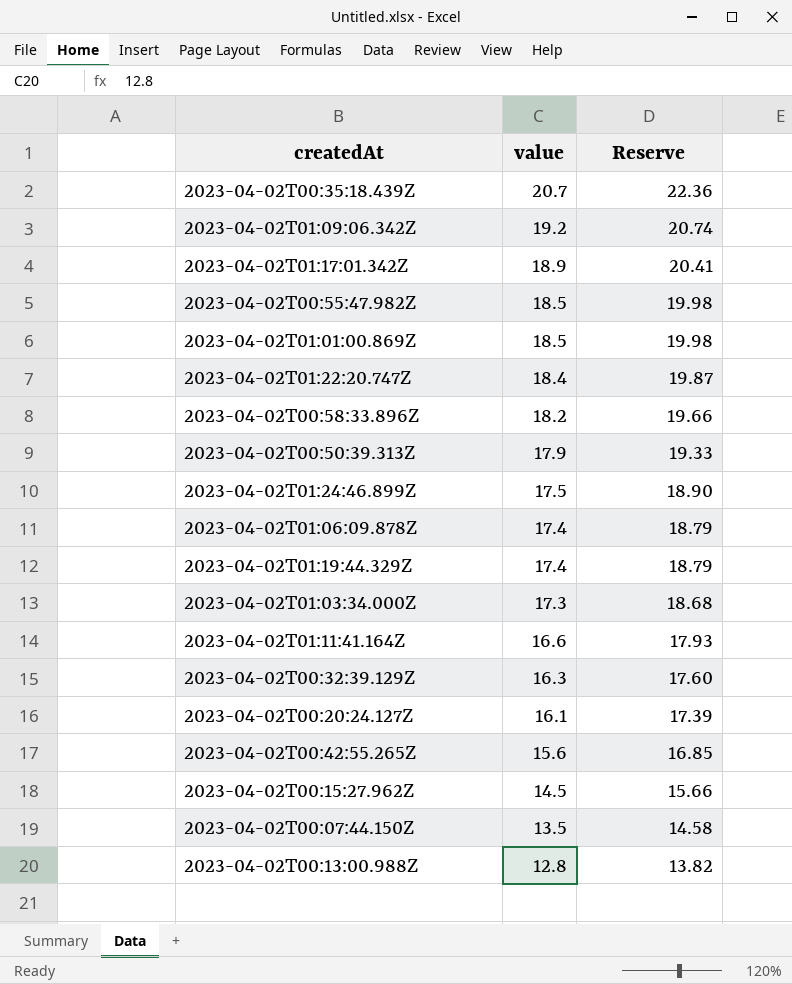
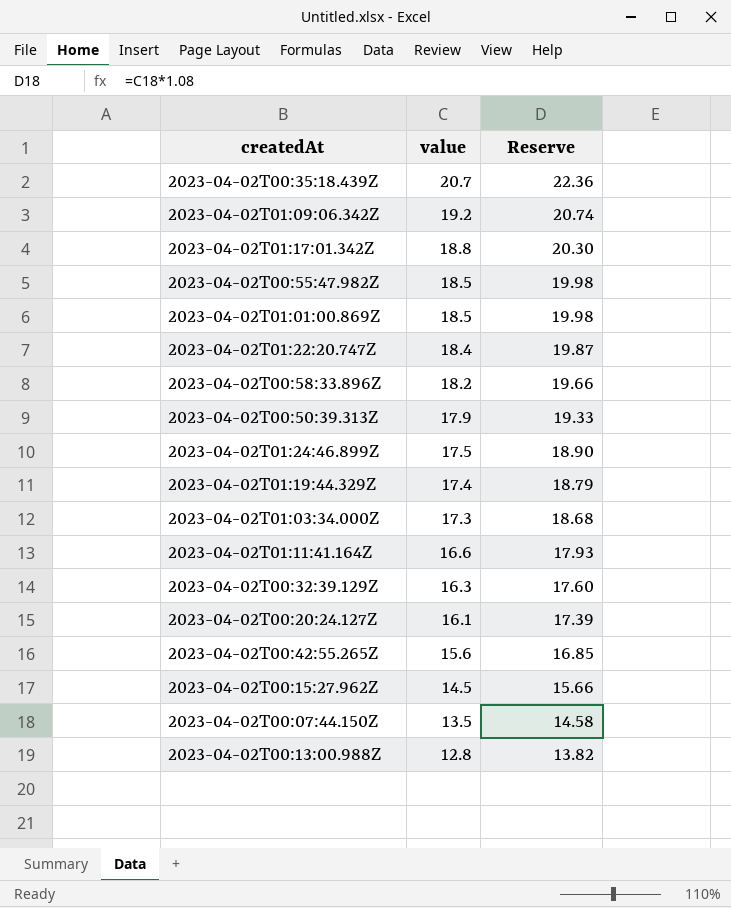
row 2023-04-02T01:06:09.878Z: 17.4 | 18.79 -> none
2023-04-02T01:17:01.342Z | value: 18.9 -> 18.8
2023-04-02T01:17:01.342Z | Reserve: 20.41 -> 20.30

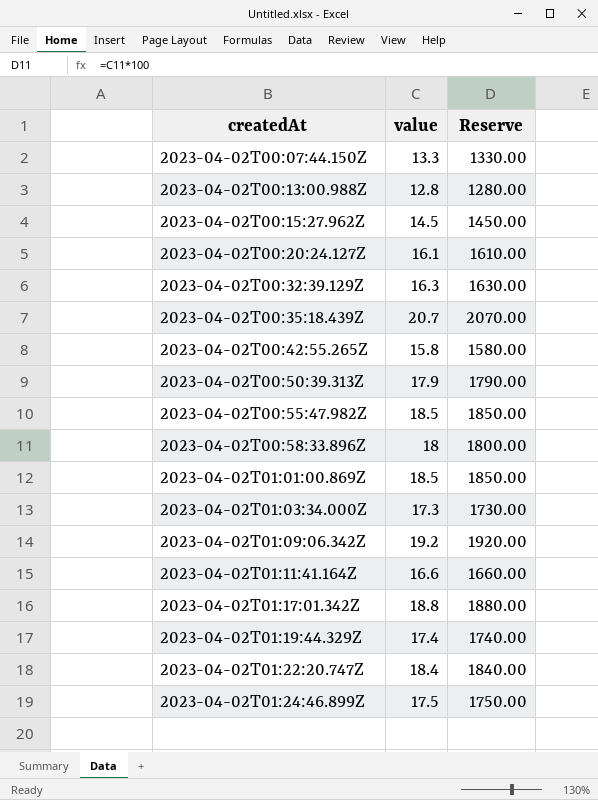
row order: value descending -> createdAt ascending
column Reserve | formula: [value] * 1.08 -> [value] * 100
2023-04-02T00:07:44.150Z | value: 13.5 -> 13.3
2023-04-02T00:42:55.265Z | value: 15.6 -> 15.8
2023-04-02T00:58:33.896Z | value: 18.2 -> 18

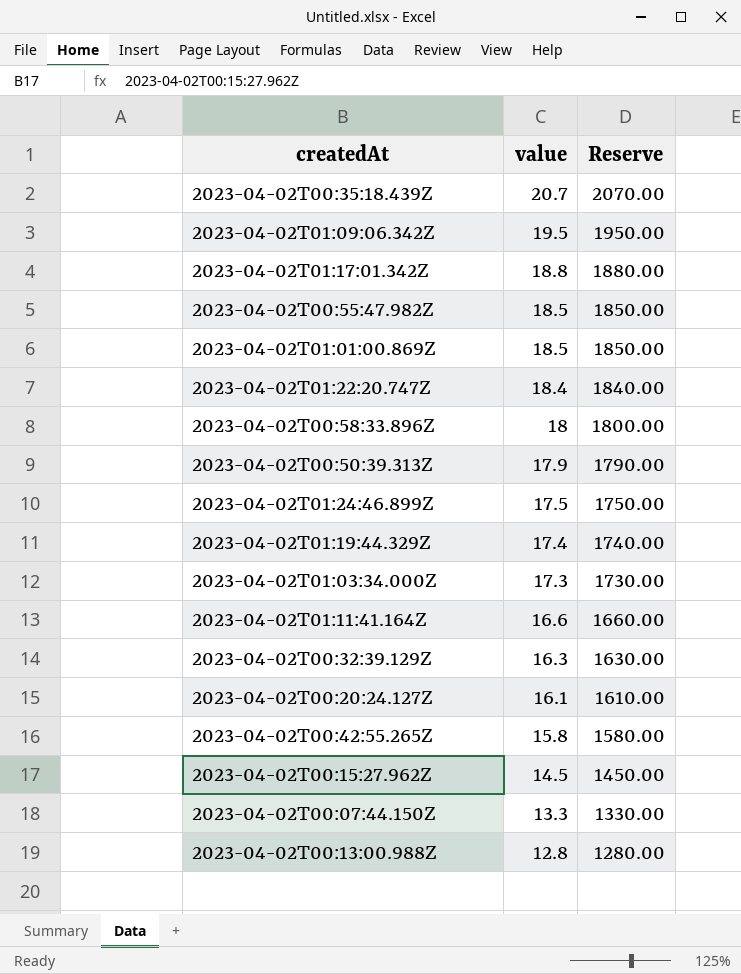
row order: createdAt ascending -> value descending
2023-04-02T01:09:06.342Z | value: 19.2 -> 19.5
2023-04-02T01:09:06.342Z | Reserve: 1920.00 -> 1950.00

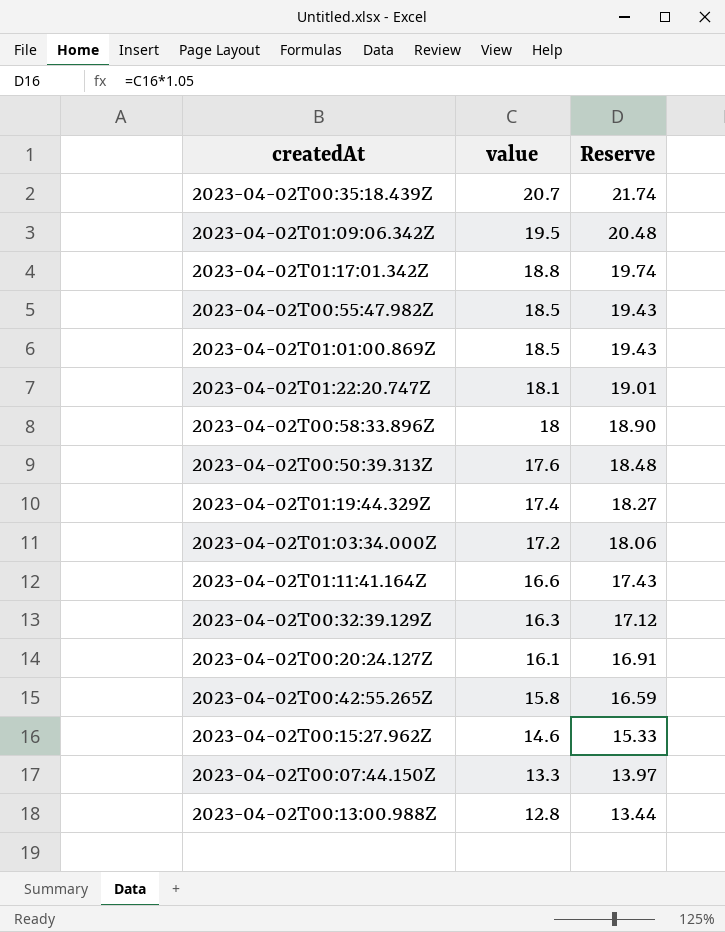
column Reserve | formula: [value] * 100 -> [value] * 1.05
row 2023-04-02T01:24:46.899Z: 17.5 | 1750.00 -> none
2023-04-02T01:22:20.747Z | value: 18.4 -> 18.1
2023-04-02T00:50:39.313Z | value: 17.9 -> 17.6
2023-04-02T01:03:34.000Z | value: 17.3 -> 17.2
2023-04-02T00:15:27.962Z | value: 14.5 -> 14.6

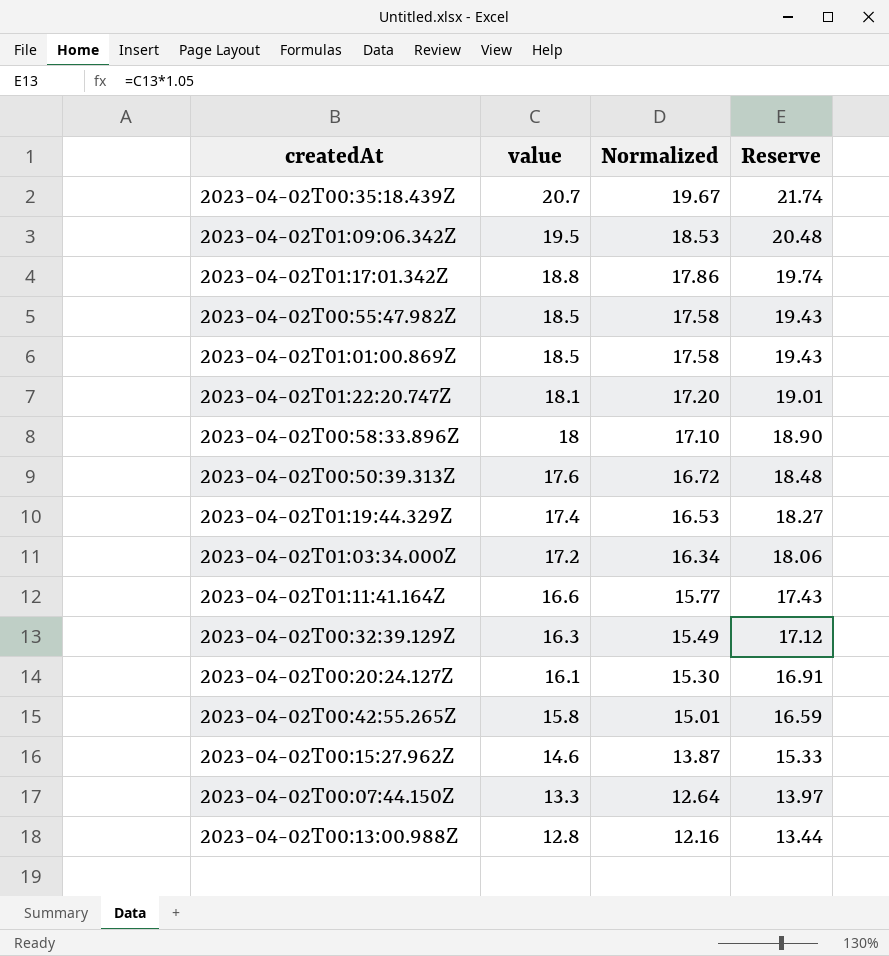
column Normalized | formula: none -> [value] * 0.95

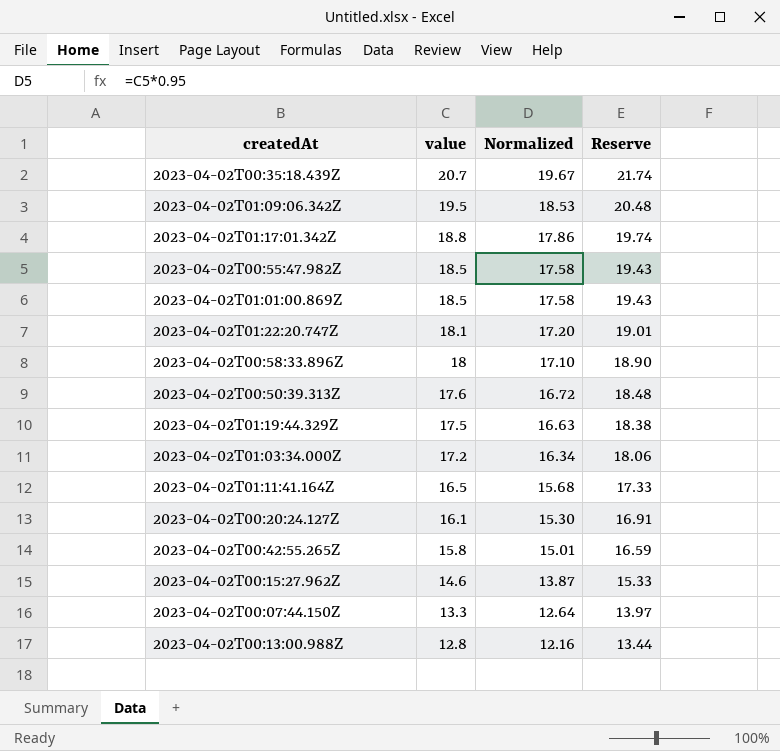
row 2023-04-02T00:32:39.129Z: 16.3 | 15.49 | 17.12 -> none
2023-04-02T01:19:44.329Z | value: 17.4 -> 17.5
2023-04-02T01:19:44.329Z | Normalized: 16.53 -> 16.63
2023-04-02T01:19:44.329Z | Reserve: 18.27 -> 18.38
2023-04-02T01:11:41.164Z | value: 16.6 -> 16.5
2023-04-02T01:11:41.164Z | Normalized: 15.77 -> 15.68
2023-04-02T01:11:41.164Z | Reserve: 17.43 -> 17.33

